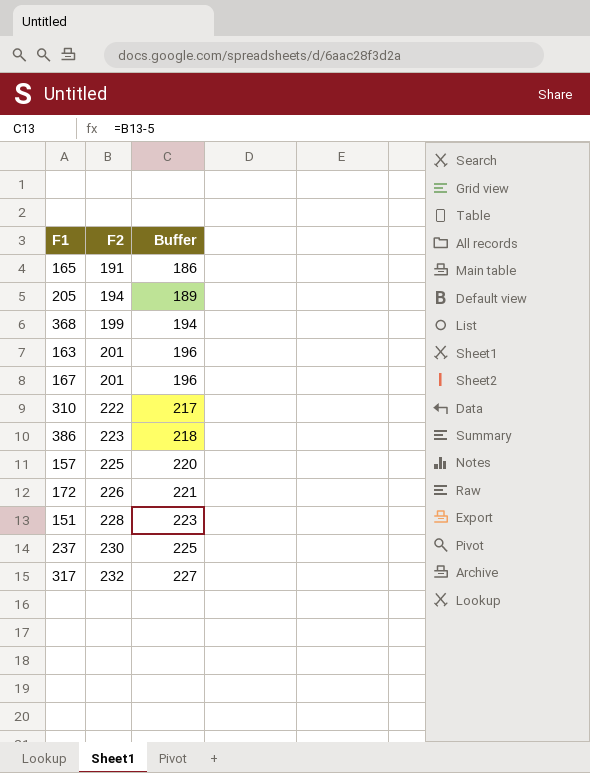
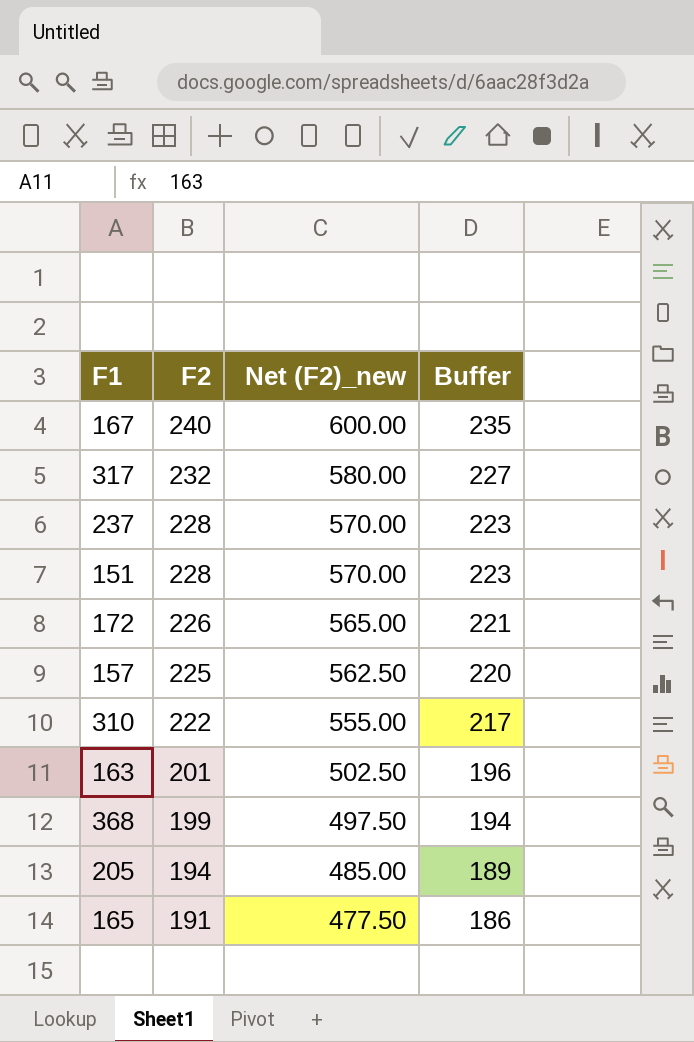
row order: F2 ascending -> F2 descending
column Net (F2)_new | formula: none -> [F2] * 2.5
row 386: 223 | 218 -> none
167 | F2: 201 -> 240
167 | Buffer: 196 -> 235
237 | F2: 230 -> 228
237 | Buffer: 225 -> 223

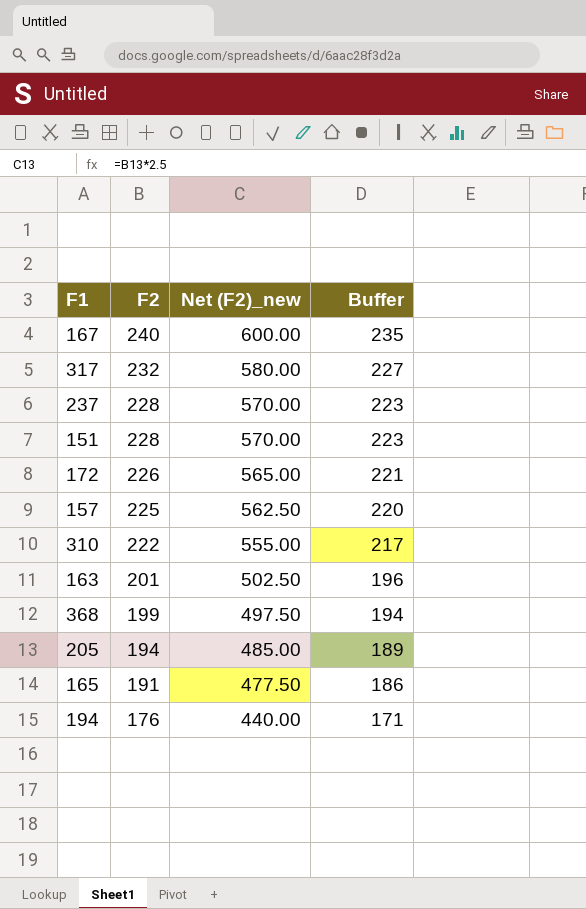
row 194: none -> 176 | 440.00 | 171

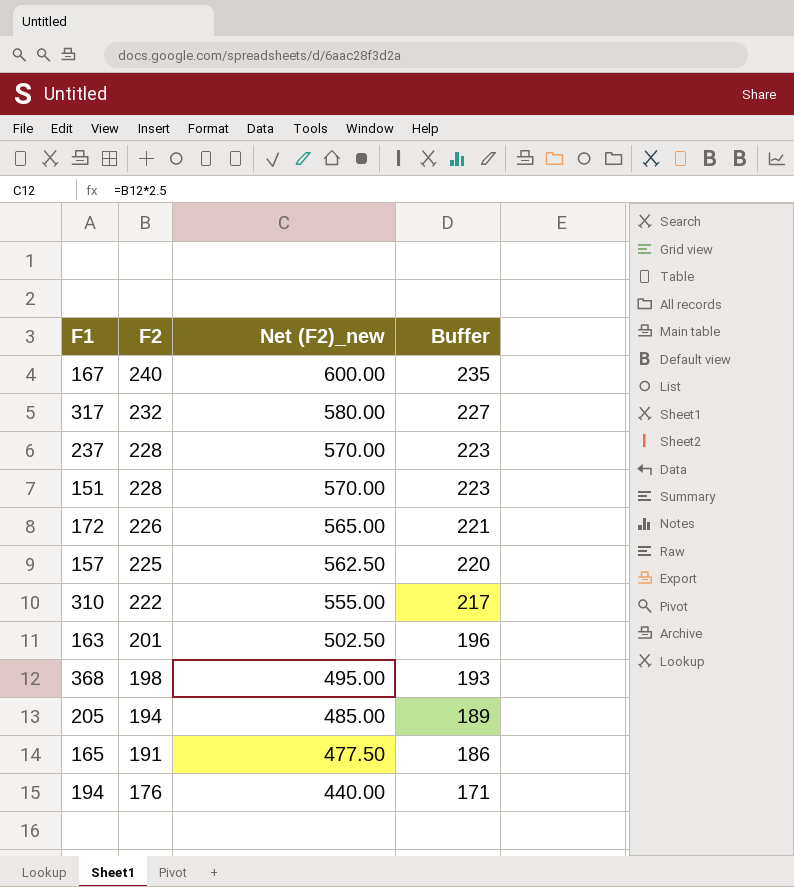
368 | F2: 199 -> 198
368 | Net (F2)_new: 497.50 -> 495.00
368 | Buffer: 194 -> 193

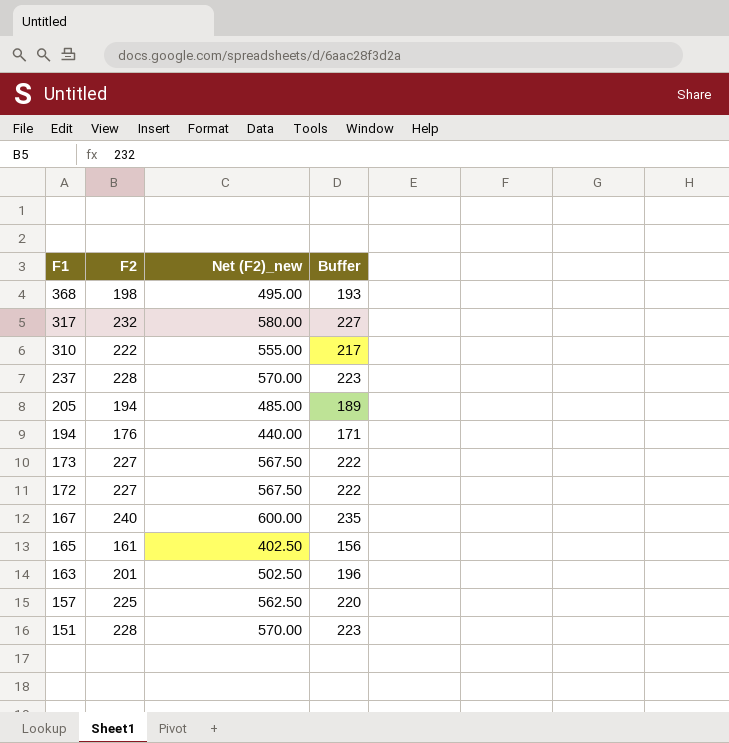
row order: F2 descending -> F1 descending
row 173: none -> 227 | 567.50 | 222
172 | F2: 226 -> 227
172 | Net (F2)_new: 565.00 -> 567.50
172 | Buffer: 221 -> 222
165 | F2: 191 -> 161
165 | Net (F2)_new: 477.50 -> 402.50
165 | Buffer: 186 -> 156

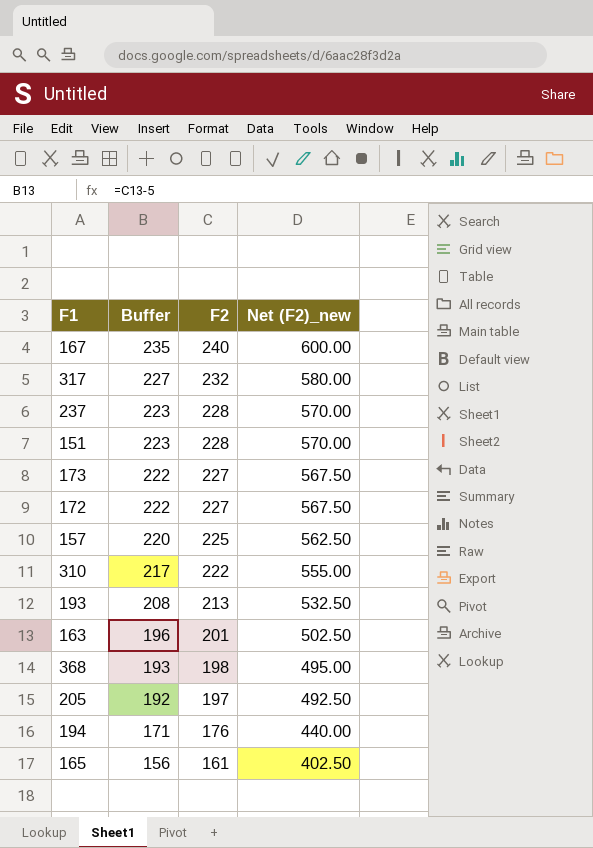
row order: F1 descending -> Buffer descending
column Buffer | position: 4 -> 2
row 193: none -> 208 | 213 | 532.50
205 | Buffer: 189 -> 192
205 | F2: 194 -> 197
205 | Net (F2)_new: 485.00 -> 492.50

